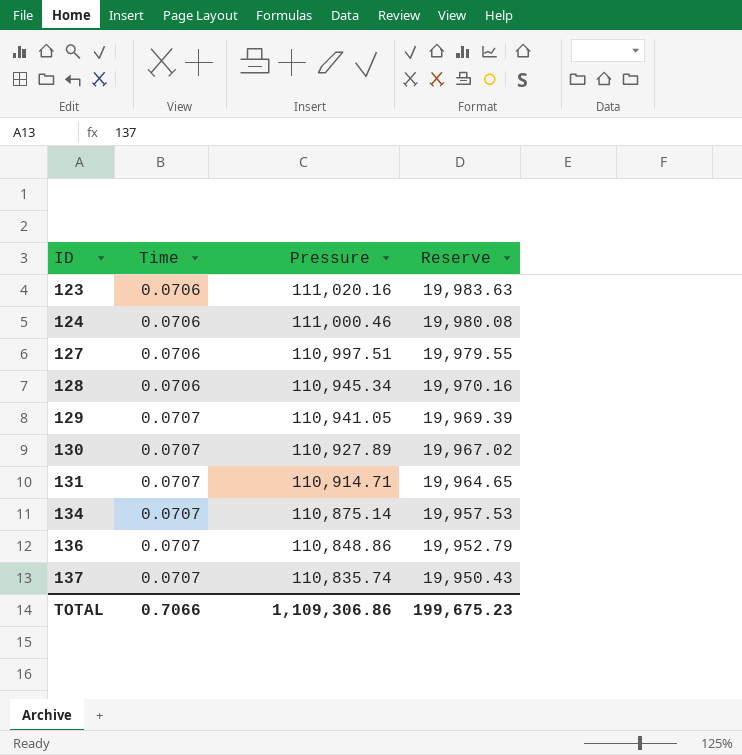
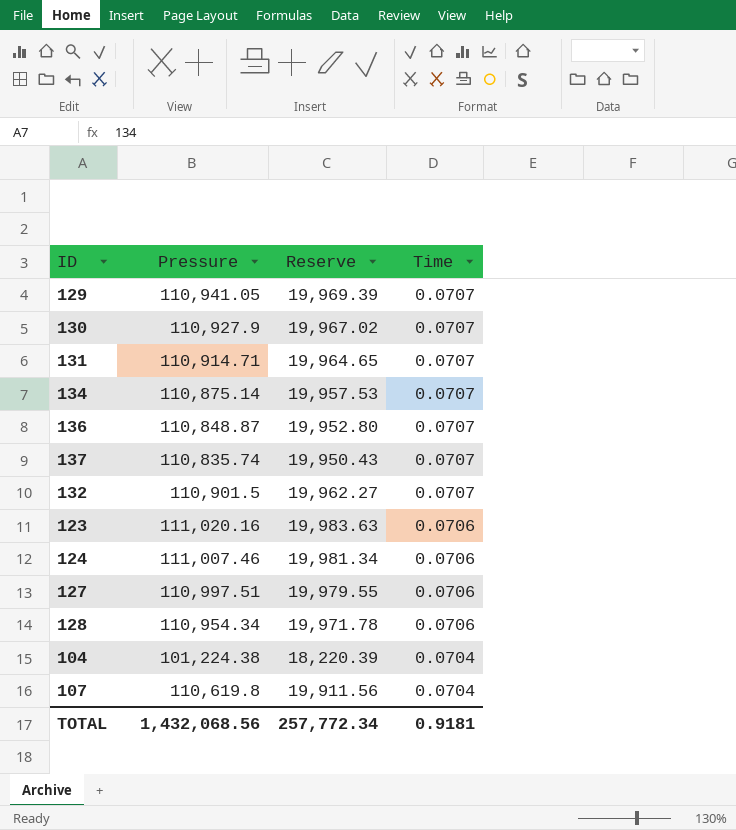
row order: ID ascending -> Time descending
column Time | position: 2 -> 4
130 | Pressure: 110,927.89 -> 110,927.9
136 | Pressure: 110,848.86 -> 110,848.87
136 | Reserve: 19,952.79 -> 19,952.80
row 132: none -> 110,901.5 | 19,962.27 | 0.0707
124 | Pressure: 111,000.46 -> 111,007.46
124 | Reserve: 19,980.08 -> 19,981.34
128 | Pressure: 110,945.34 -> 110,954.34
128 | Reserve: 19,970.16 -> 19,971.78
row 104: none -> 101,224.38 | 18,220.39 | 0.0704
row 107: none -> 110,619.8 | 19,911.56 | 0.0704
TOTAL | Pressure: 1,109,306.86 -> 1,432,068.56
TOTAL | Reserve: 199,675.23 -> 257,772.34
TOTAL | Time: 0.7066 -> 0.9181

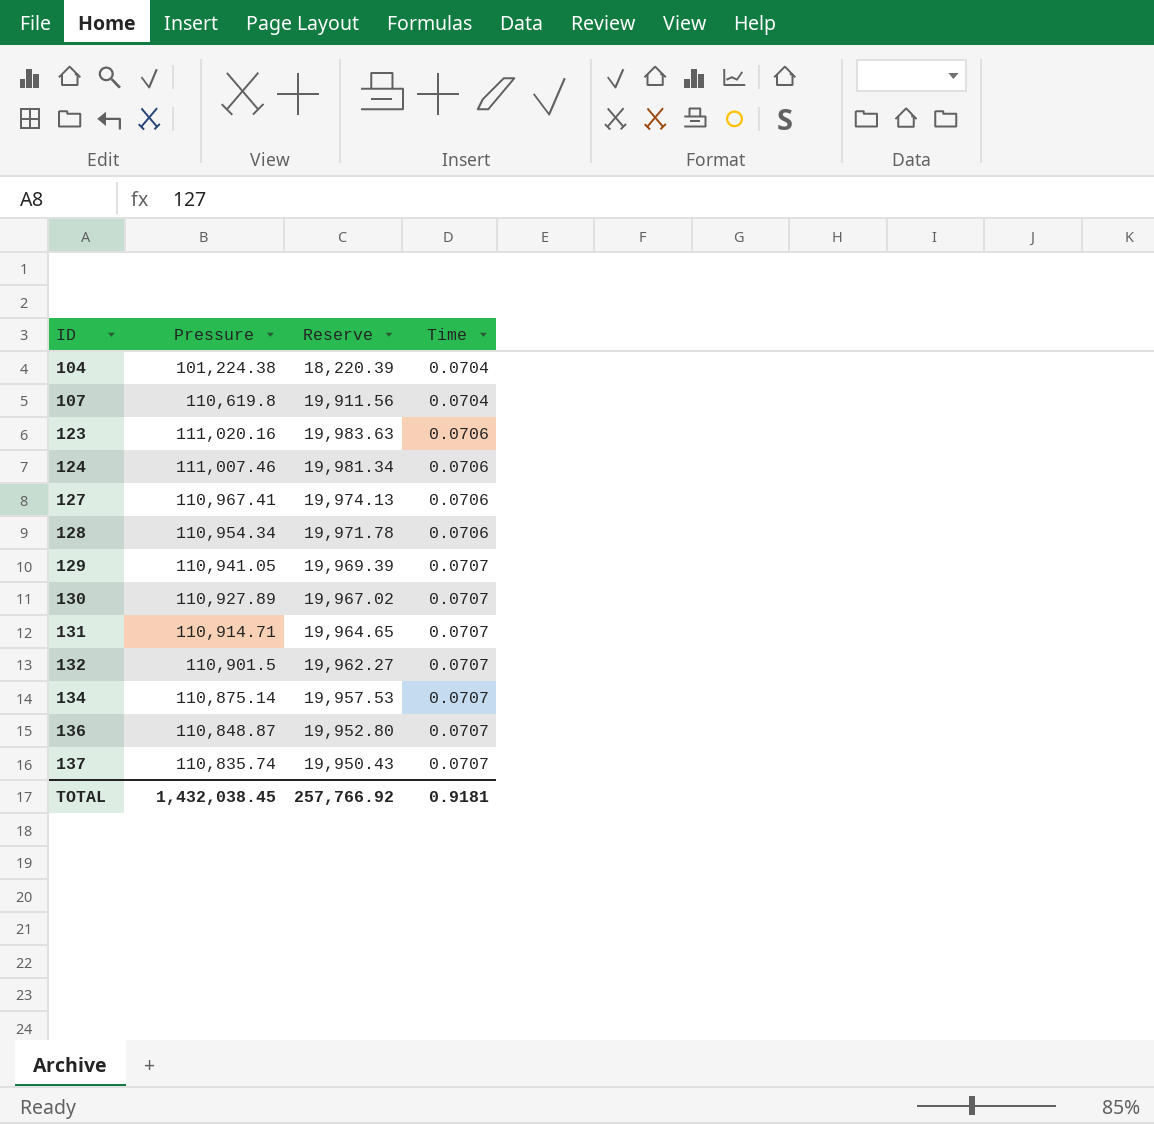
row order: Time descending -> ID ascending
127 | Pressure: 110,997.51 -> 110,967.41
127 | Reserve: 19,979.55 -> 19,974.13
130 | Pressure: 110,927.9 -> 110,927.89
TOTAL | Pressure: 1,432,068.56 -> 1,432,038.45
TOTAL | Reserve: 257,772.34 -> 257,766.92

